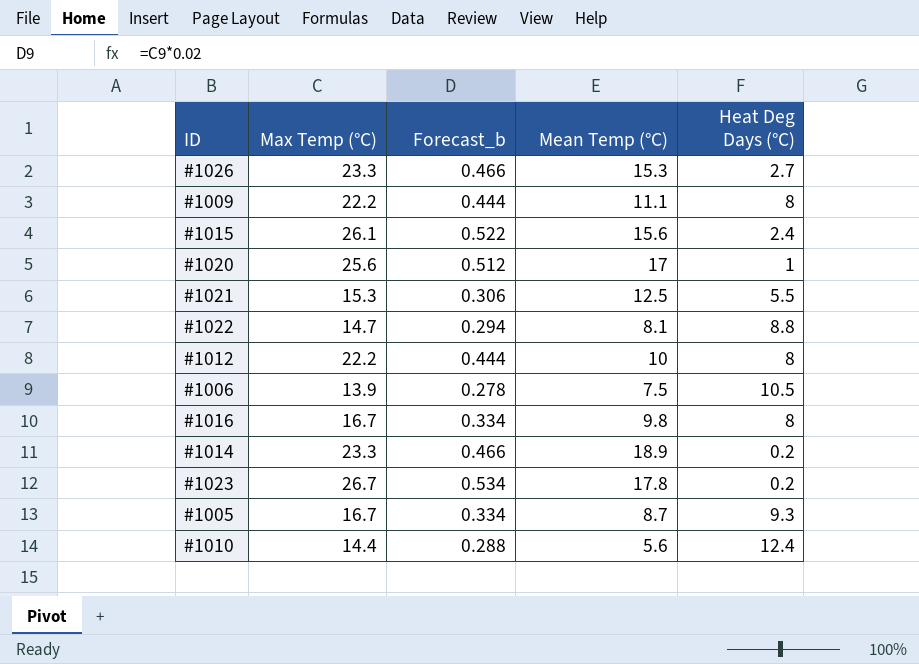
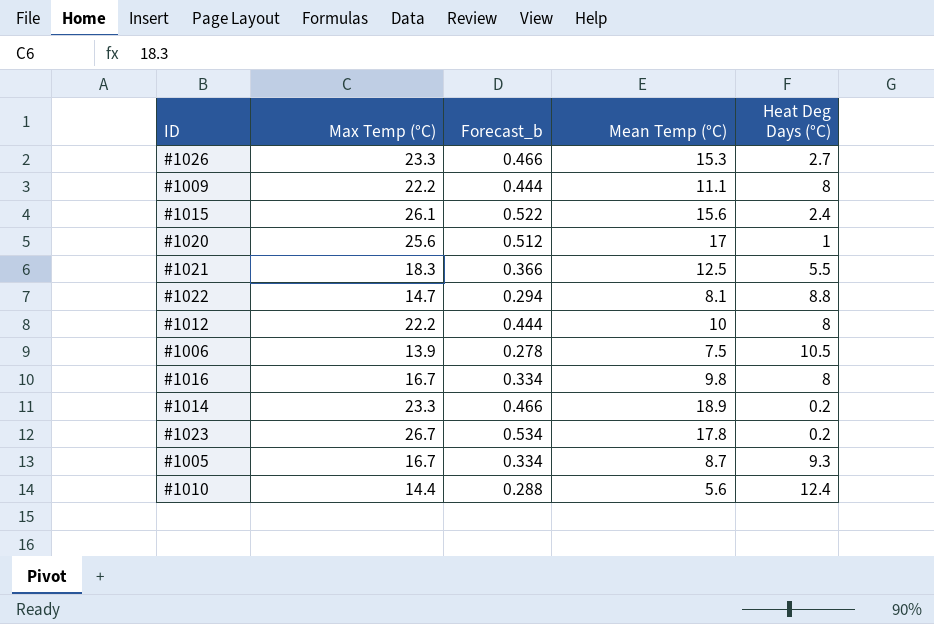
#1021 | Max Temp (°C): 15.3 -> 18.3
#1021 | Forecast_b: 0.306 -> 0.366

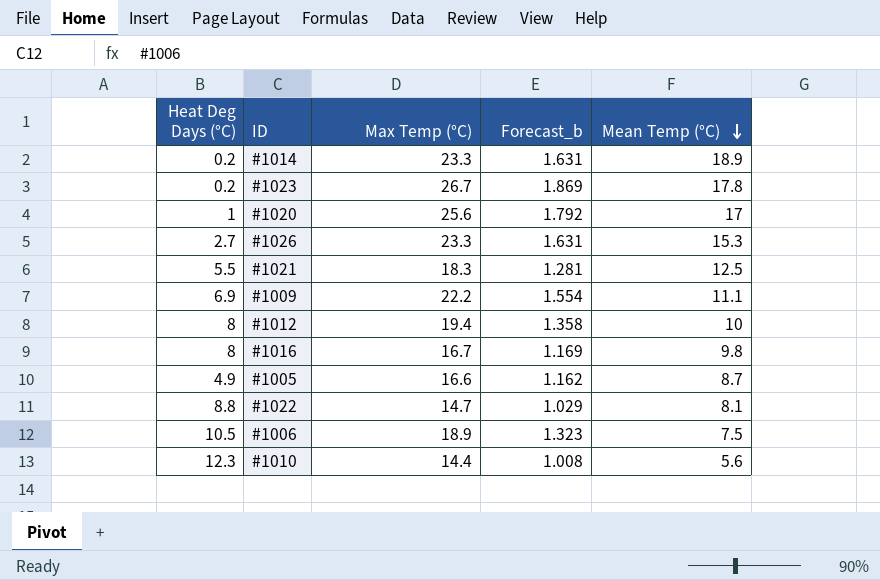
row order: none -> Mean Temp (°C) descending
column Heat Deg Days (°C) | position: 5 -> 1
column Forecast_b | formula: [Max Temp (°C)] * 0.02 -> [Max Temp (°C)] * 0.07
row #1015: 26.1 | 0.522 | 15.6 | 2.4 -> none
#1009 | Heat Deg Days (°C): 8 -> 6.9
#1012 | Max Temp (°C): 22.2 -> 19.4
#1005 | Heat Deg Days (°C): 9.3 -> 4.9
#1005 | Max Temp (°C): 16.7 -> 16.6
#1006 | Max Temp (°C): 13.9 -> 18.9
#1010 | Heat Deg Days (°C): 12.4 -> 12.3

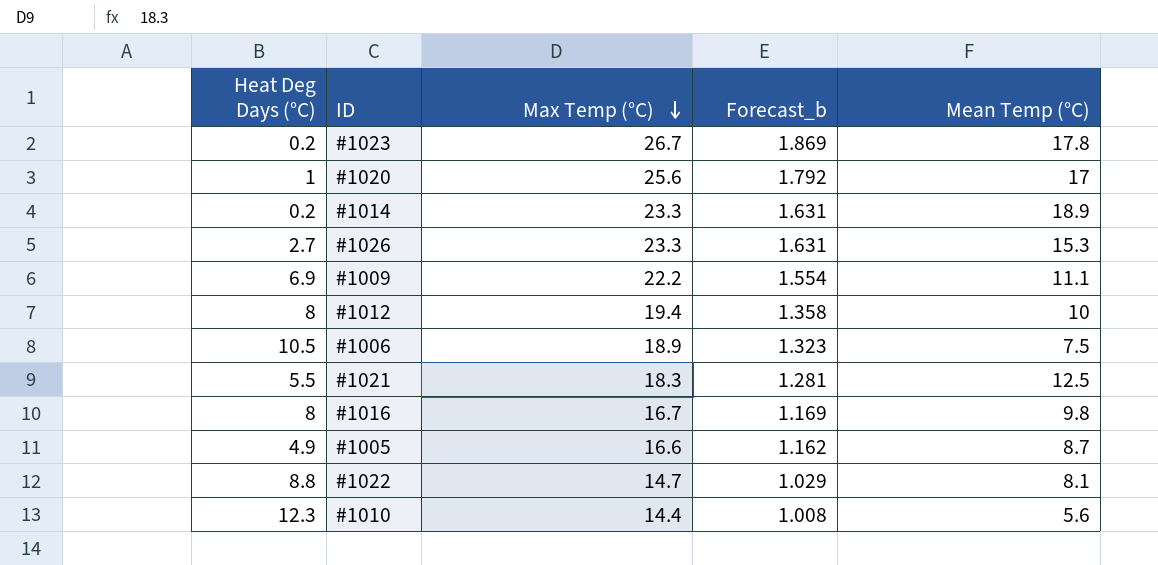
row order: Mean Temp (°C) descending -> Max Temp (°C) descending

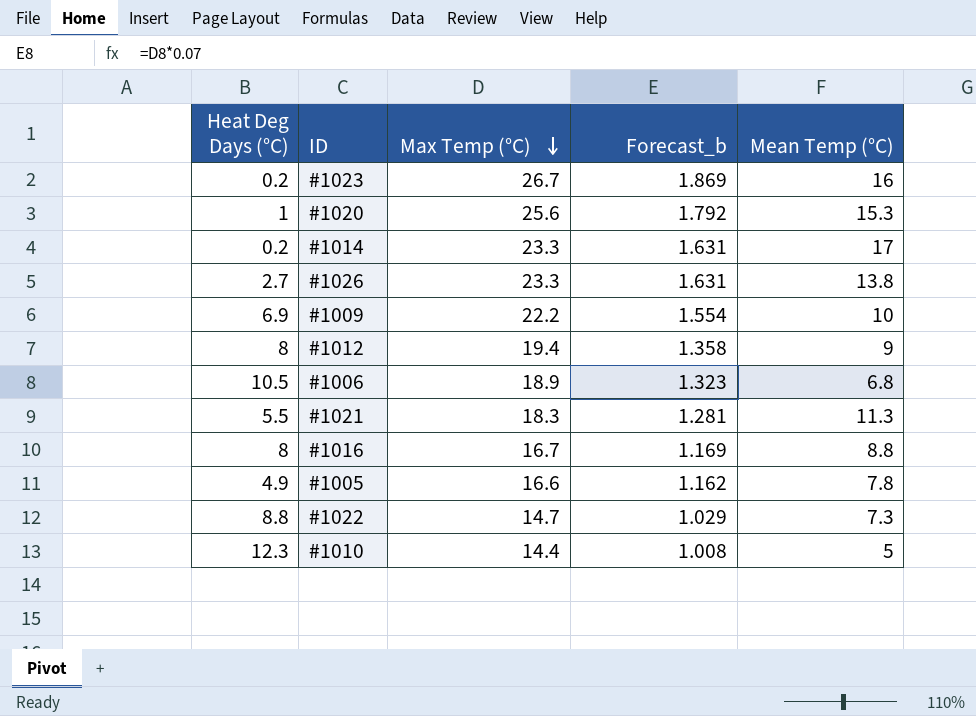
#1023 | Mean Temp (°C): 17.8 -> 16
#1020 | Mean Temp (°C): 17 -> 15.3
#1014 | Mean Temp (°C): 18.9 -> 17
#1026 | Mean Temp (°C): 15.3 -> 13.8
#1009 | Mean Temp (°C): 11.1 -> 10
#1012 | Mean Temp (°C): 10 -> 9
#1006 | Mean Temp (°C): 7.5 -> 6.8
#1021 | Mean Temp (°C): 12.5 -> 11.3
#1016 | Mean Temp (°C): 9.8 -> 8.8
#1005 | Mean Temp (°C): 8.7 -> 7.8
#1022 | Mean Temp (°C): 8.1 -> 7.3
#1010 | Mean Temp (°C): 5.6 -> 5

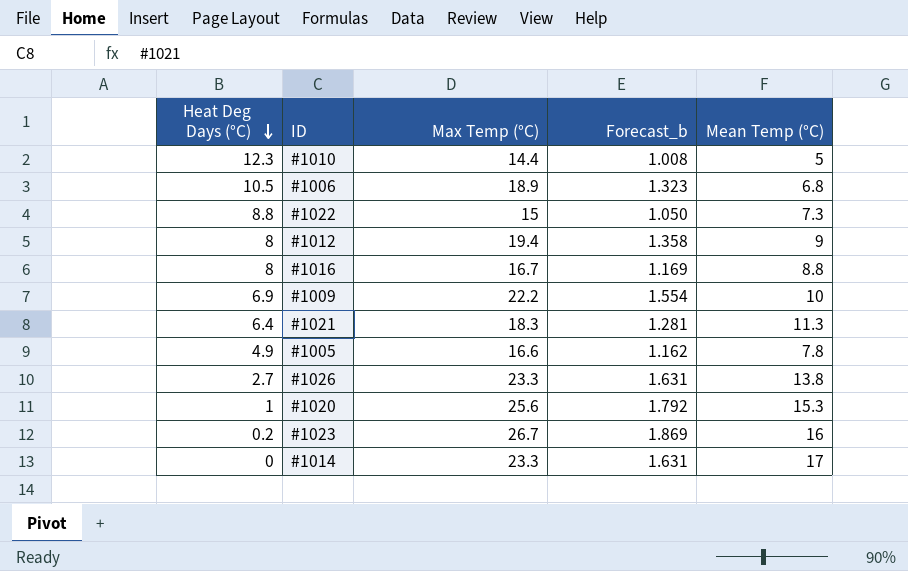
row order: Max Temp (°C) descending -> Heat Deg Days (°C) descending
#1022 | Max Temp (°C): 14.7 -> 15
#1022 | Forecast_b: 1.029 -> 1.050
#1021 | Heat Deg Days (°C): 5.5 -> 6.4
#1014 | Heat Deg Days (°C): 0.2 -> 0

